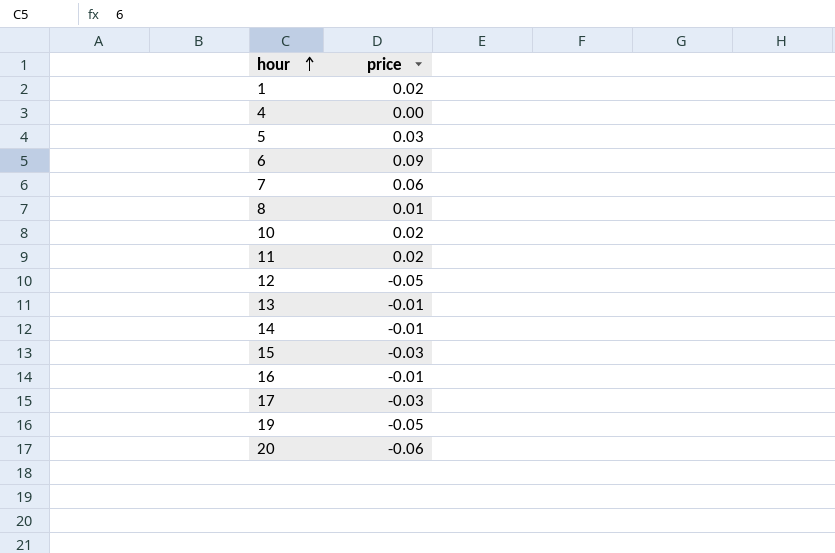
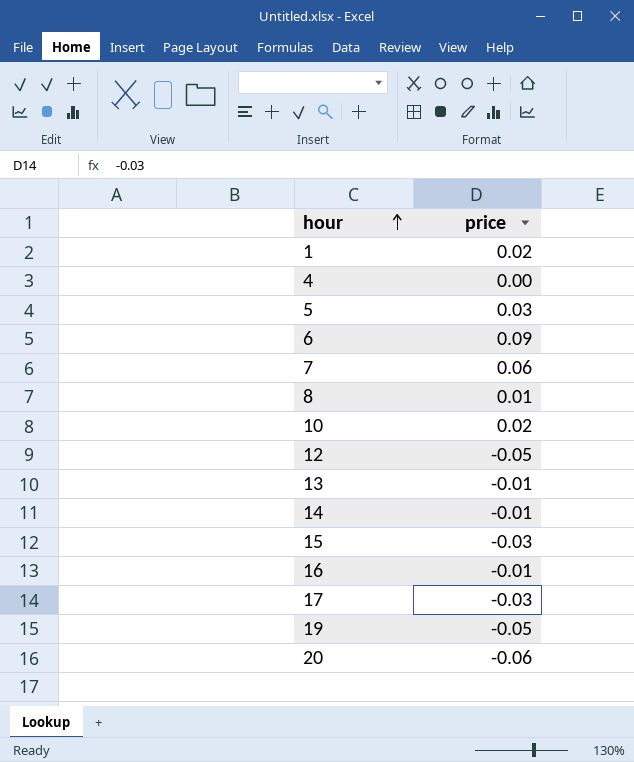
row 11: 0.02 -> none

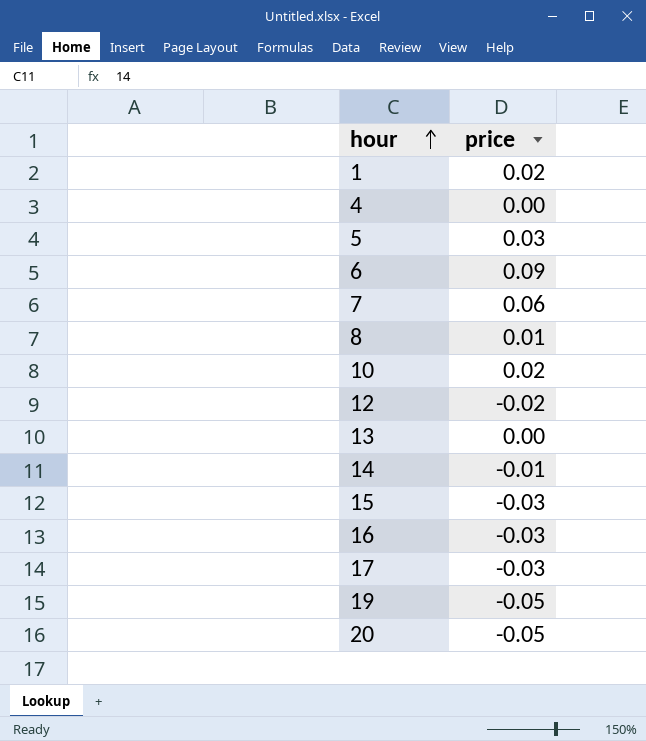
12 | price: -0.05 -> -0.02
13 | price: -0.01 -> 0.00
16 | price: -0.01 -> -0.03
20 | price: -0.06 -> -0.05

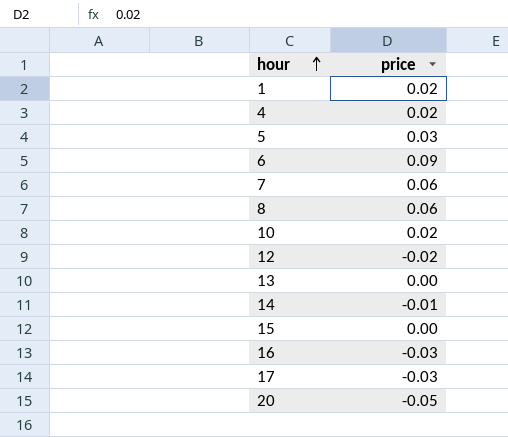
row 19: -0.05 -> none
4 | price: 0.00 -> 0.02
8 | price: 0.01 -> 0.06
15 | price: -0.03 -> 0.00

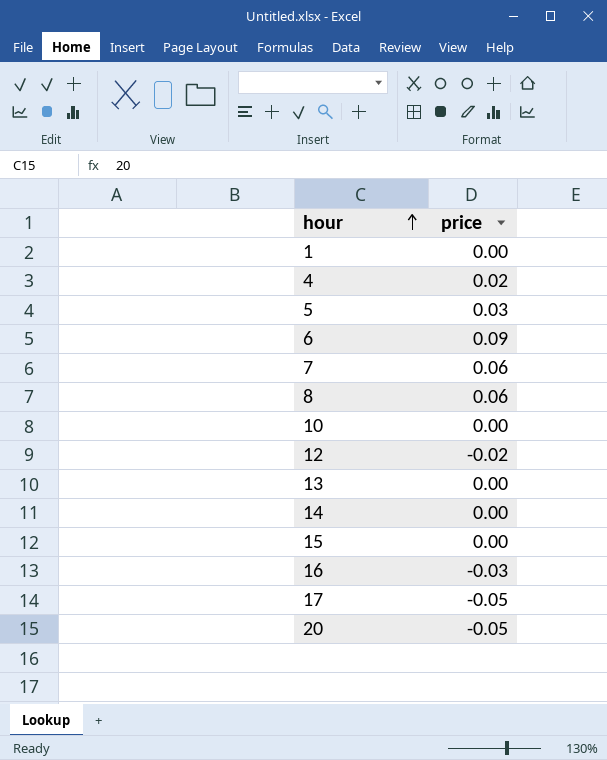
1 | price: 0.02 -> 0.00
10 | price: 0.02 -> 0.00
14 | price: -0.01 -> 0.00
17 | price: -0.03 -> -0.05

